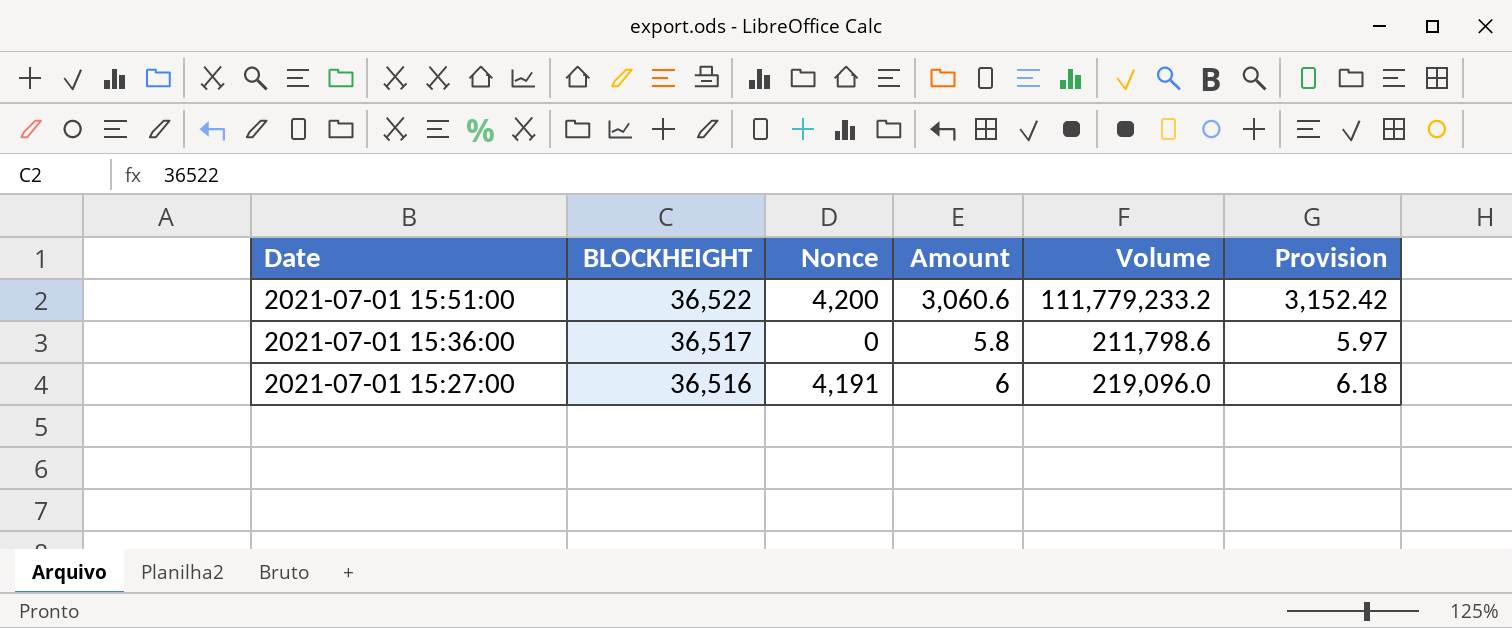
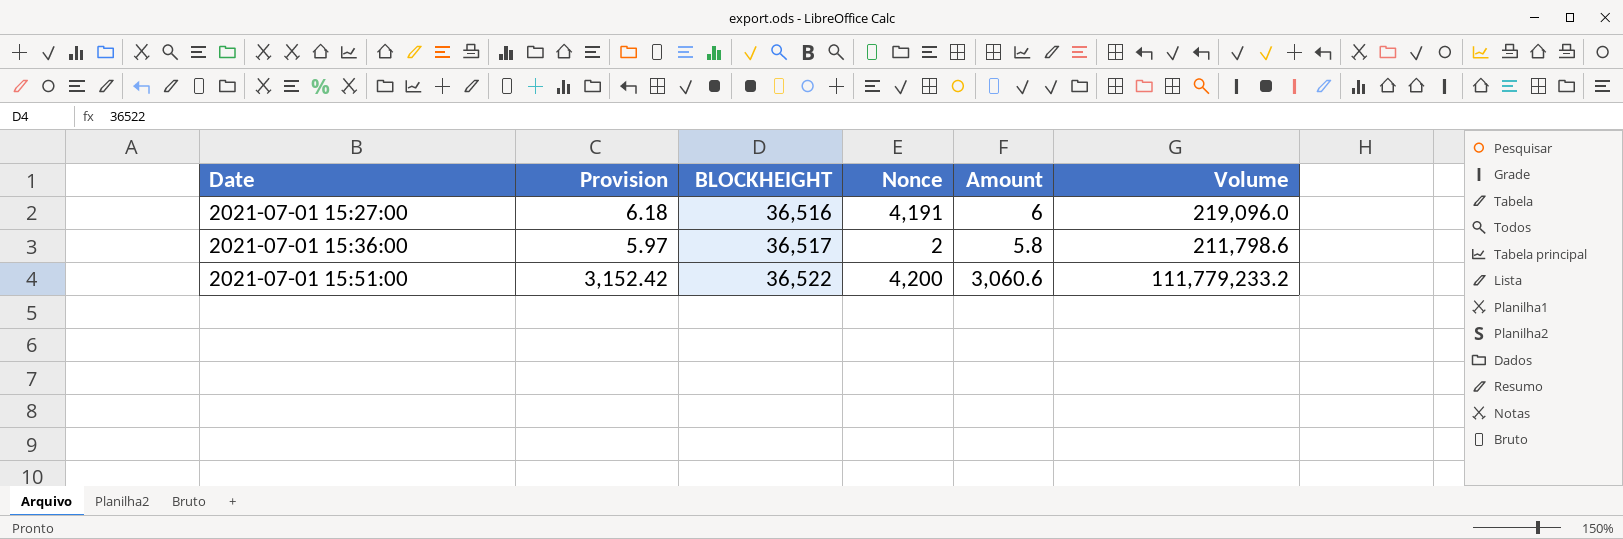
row order: Date descending -> Date ascending
column Provision | position: 6 -> 2
2021-07-01 15:36:00 | Nonce: 0 -> 2

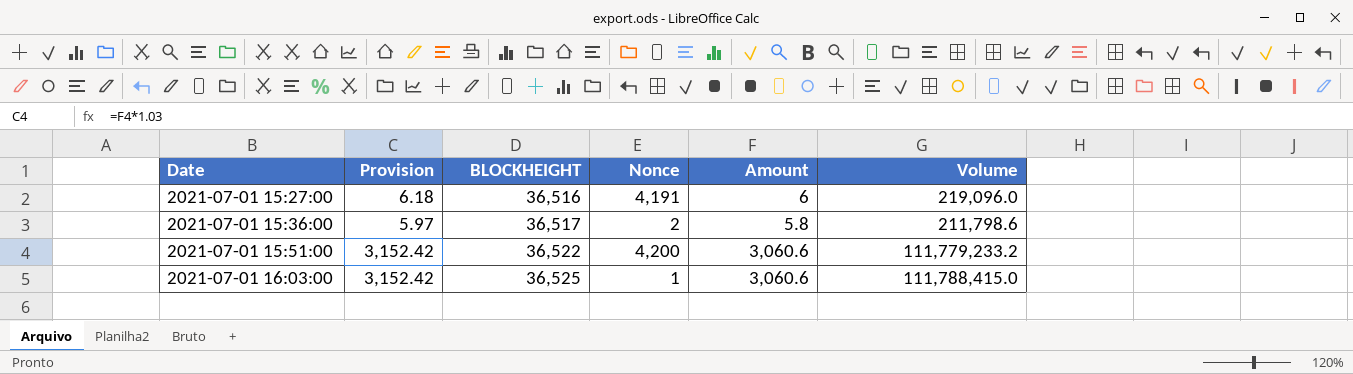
row 2021-07-01 16:03:00: none -> 3,152.42 | 36,525 | 1 | 3,060.6 | 111,788,415.0

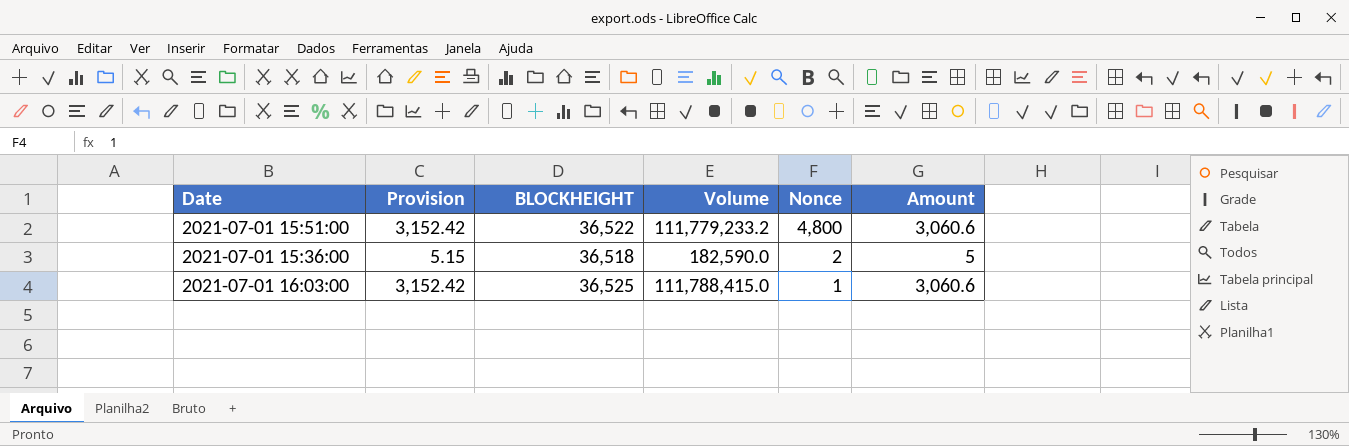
row order: Date ascending -> Nonce descending
column Volume | position: 6 -> 4
row 2021-07-01 15:27:00: 6.18 | 36,516 | 4,191 | 6 | 219,096.0 -> none
2021-07-01 15:51:00 | Nonce: 4,200 -> 4,800
2021-07-01 15:36:00 | Provision: 5.97 -> 5.15
2021-07-01 15:36:00 | BLOCKHEIGHT: 36,517 -> 36,518
2021-07-01 15:36:00 | Volume: 211,798.6 -> 182,590.0
2021-07-01 15:36:00 | Amount: 5.8 -> 5

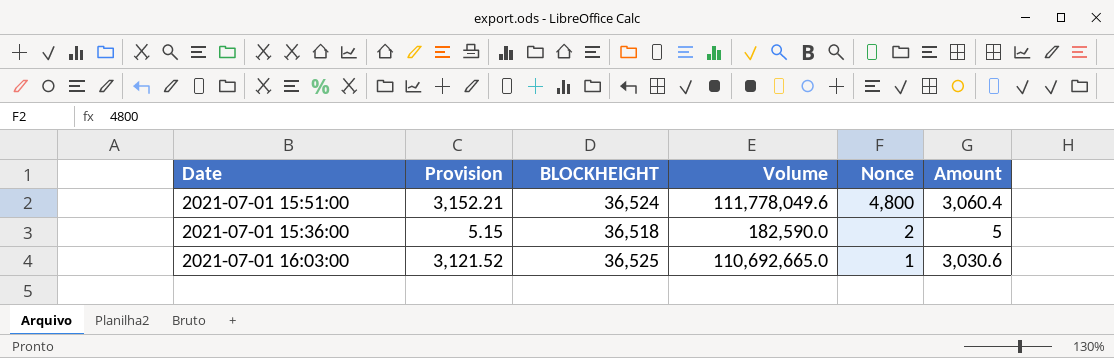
2021-07-01 15:51:00 | Provision: 3,152.42 -> 3,152.21
2021-07-01 15:51:00 | BLOCKHEIGHT: 36,522 -> 36,524
2021-07-01 15:51:00 | Volume: 111,779,233.2 -> 111,778,049.6
2021-07-01 15:51:00 | Amount: 3,060.6 -> 3,060.4
2021-07-01 16:03:00 | Provision: 3,152.42 -> 3,121.52
2021-07-01 16:03:00 | Volume: 111,788,415.0 -> 110,692,665.0
2021-07-01 16:03:00 | Amount: 3,060.6 -> 3,030.6

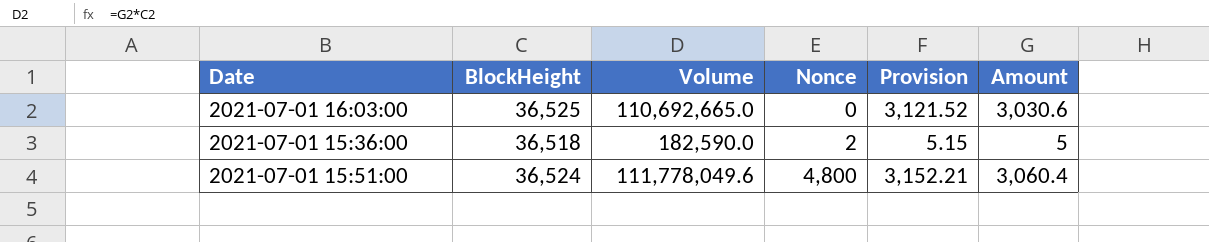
row order: Nonce descending -> Nonce ascending
column name: BLOCKHEIGHT -> BlockHeight
column Provision | position: 2 -> 5
2021-07-01 16:03:00 | Nonce: 1 -> 0

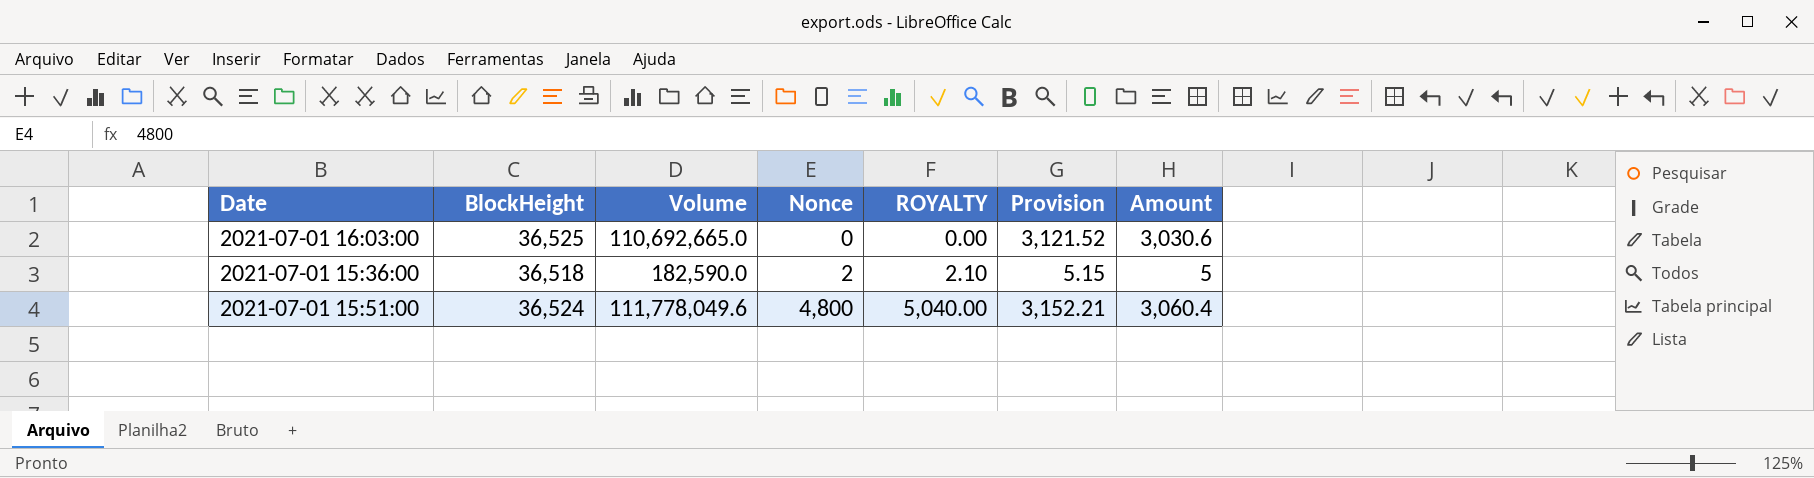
column ROYALTY | formula: none -> [Nonce] * 1.05

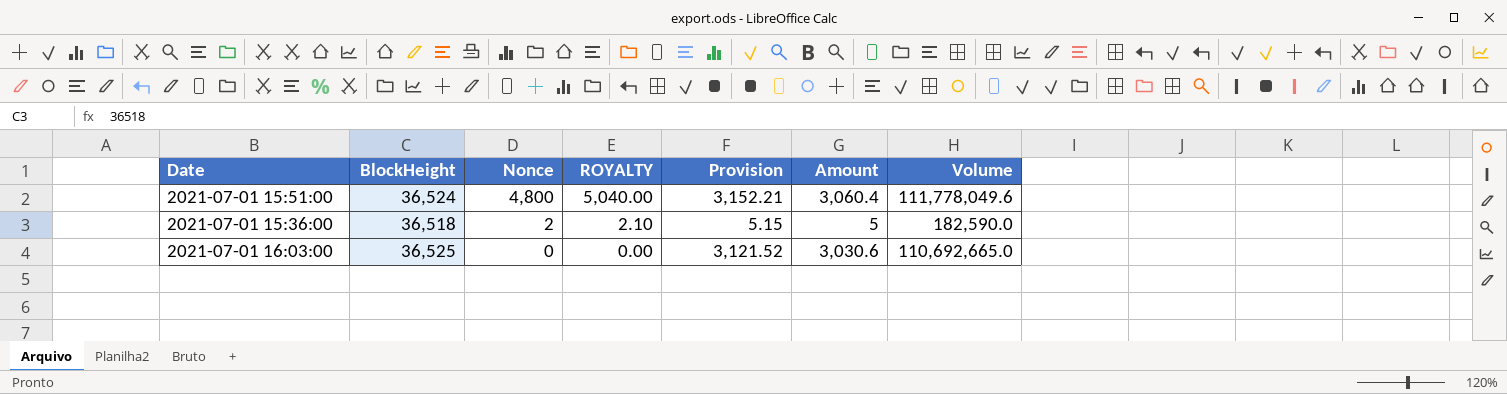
row order: Nonce ascending -> Nonce descending
column Volume | position: 3 -> 7

